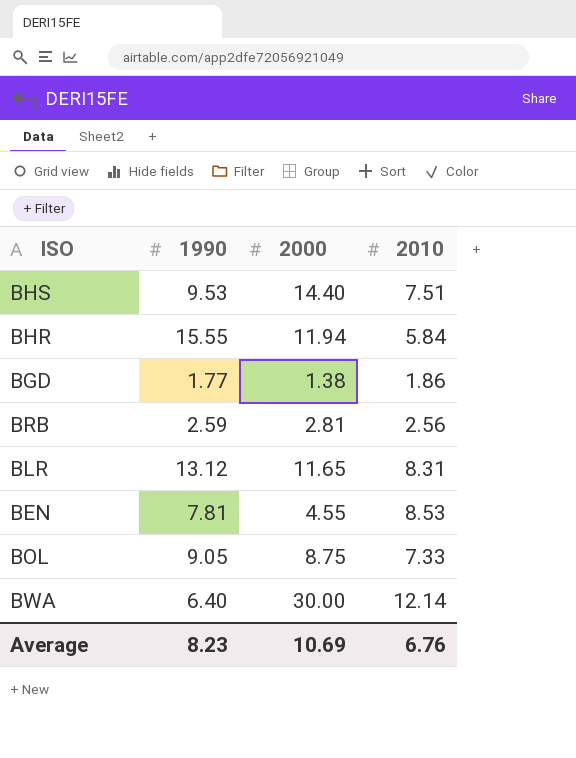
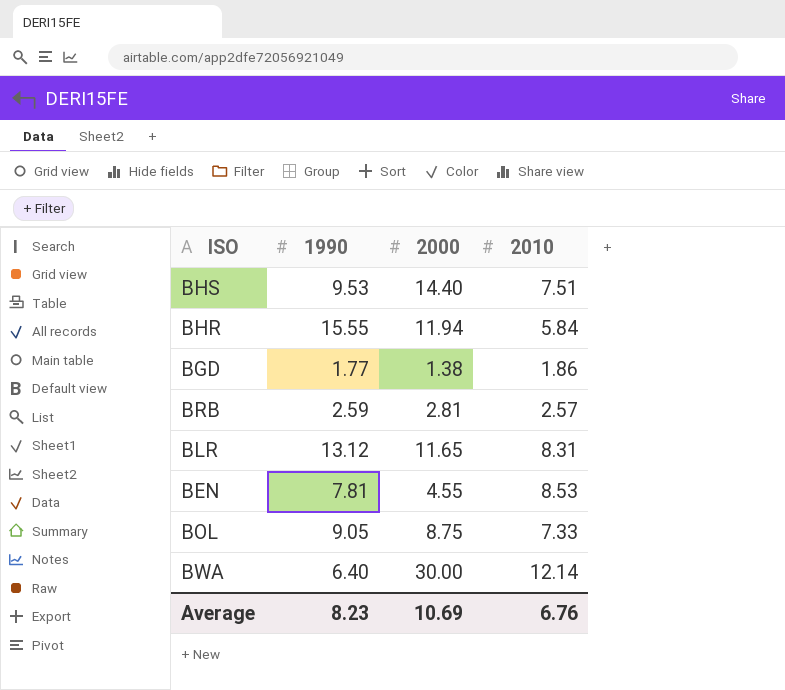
BRB | 2010: 2.56 -> 2.57

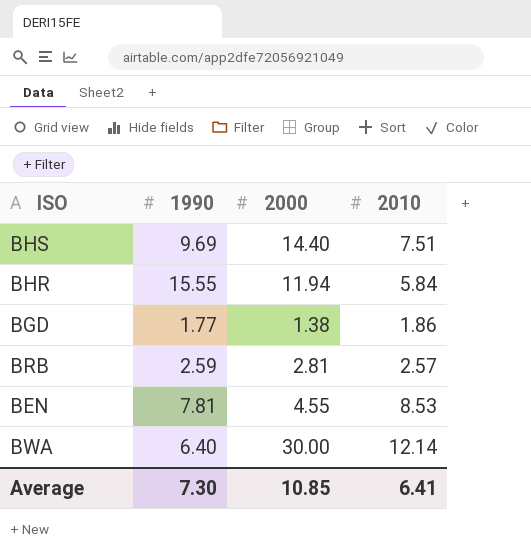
row BLR: 13.12 | 11.65 | 8.31 -> none
row BOL: 9.05 | 8.75 | 7.33 -> none
BHS | 1990: 9.53 -> 9.69
Average | 1990: 8.23 -> 7.30
Average | 2000: 10.69 -> 10.85
Average | 2010: 6.76 -> 6.41

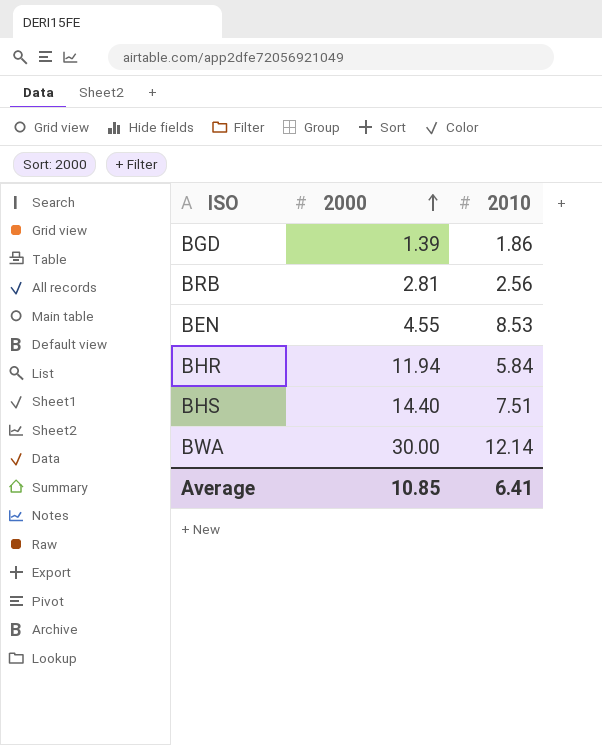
row order: none -> 2000 ascending
column 1990 | position: 2 -> none
BGD | 2000: 1.38 -> 1.39
BRB | 2010: 2.57 -> 2.56

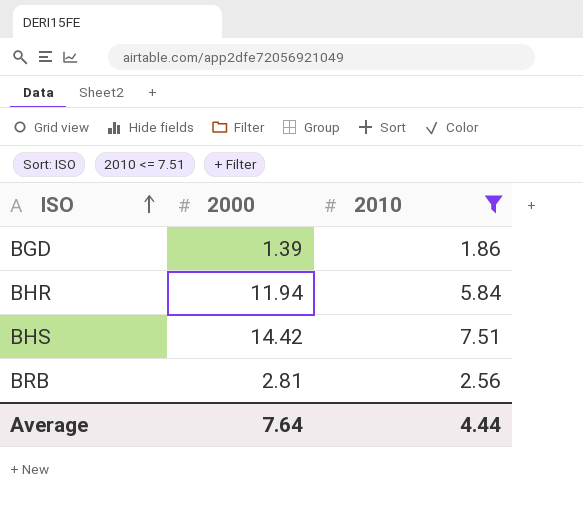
filter: none -> 2010 <= 7.51
row order: 2000 ascending -> ISO ascending
BHS | 2000: 14.40 -> 14.42
Average | 2000: 10.85 -> 7.64
Average | 2010: 6.41 -> 4.44

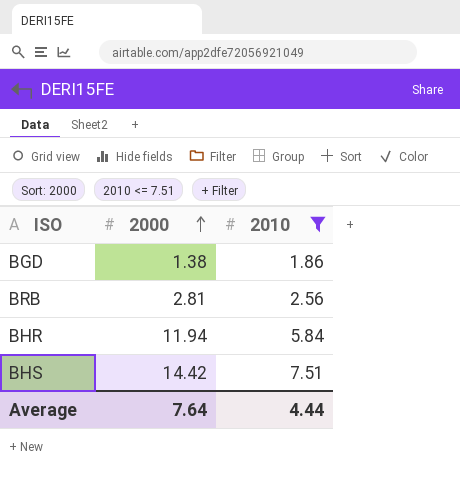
row order: ISO ascending -> 2000 ascending
BGD | 2000: 1.39 -> 1.38

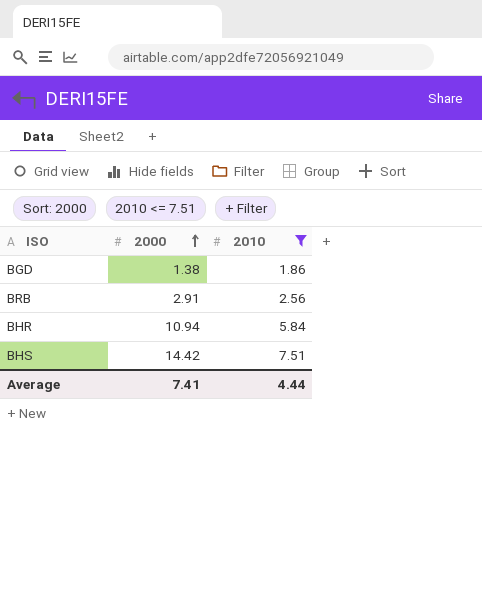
BRB | 2000: 2.81 -> 2.91
BHR | 2000: 11.94 -> 10.94
Average | 2000: 7.64 -> 7.41

